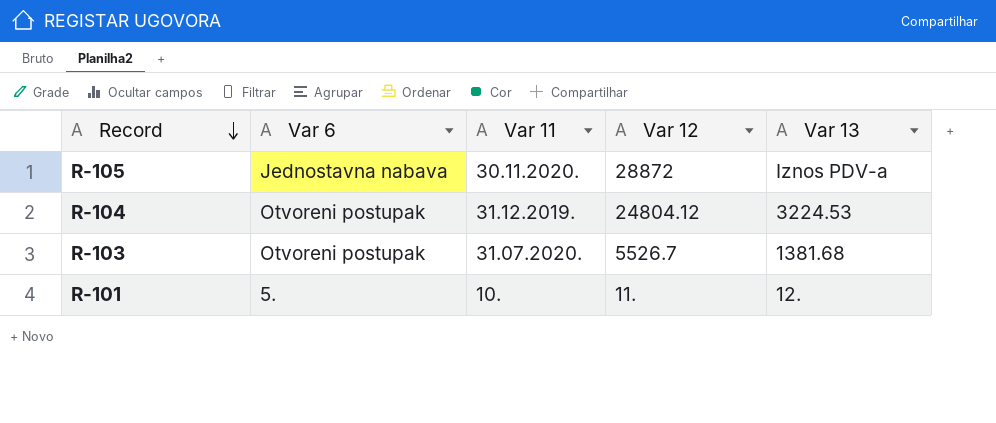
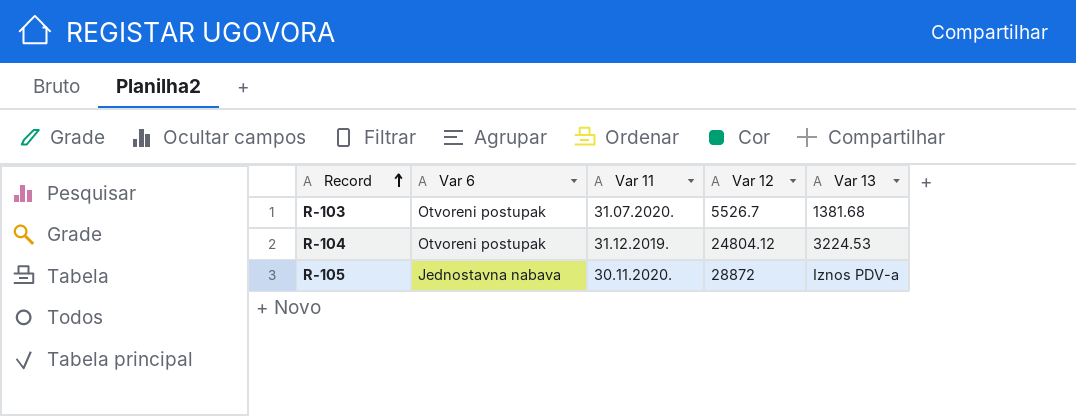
row order: Record descending -> Record ascending
row R-101: 5. | 10. | 11. | 12. -> none

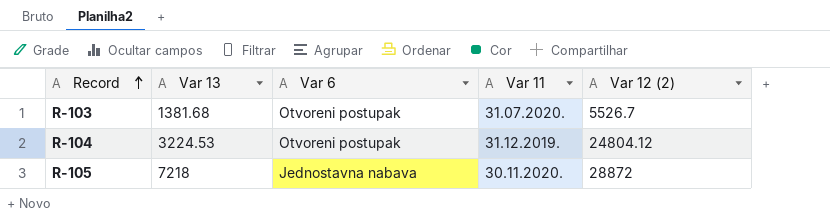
column Var 13 | position: 5 -> 2
column name: Var 12 -> Var 12 (2)
R-105 | Var 13: Iznos PDV-a -> 7218

